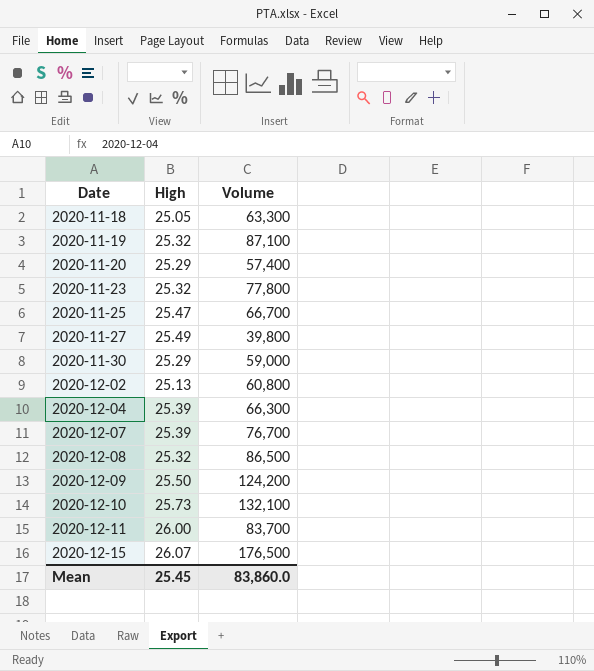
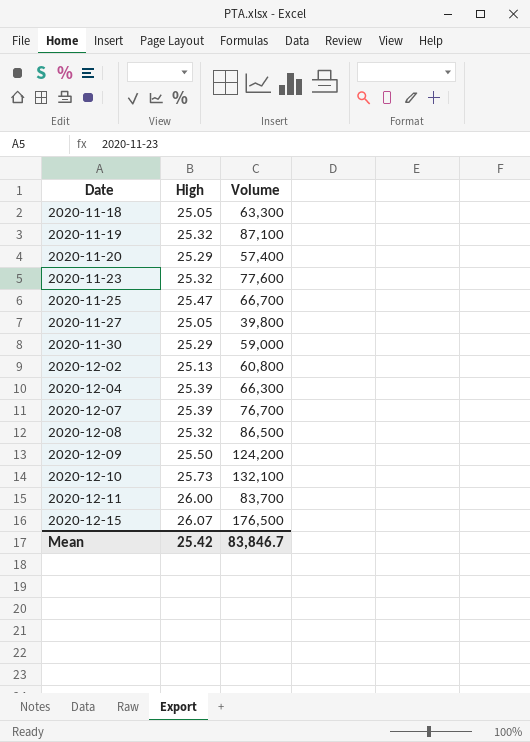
2020-11-23 | Volume: 77,800 -> 77,600
2020-11-27 | High: 25.49 -> 25.05
Mean | High: 25.45 -> 25.42
Mean | Volume: 83,860.0 -> 83,846.7

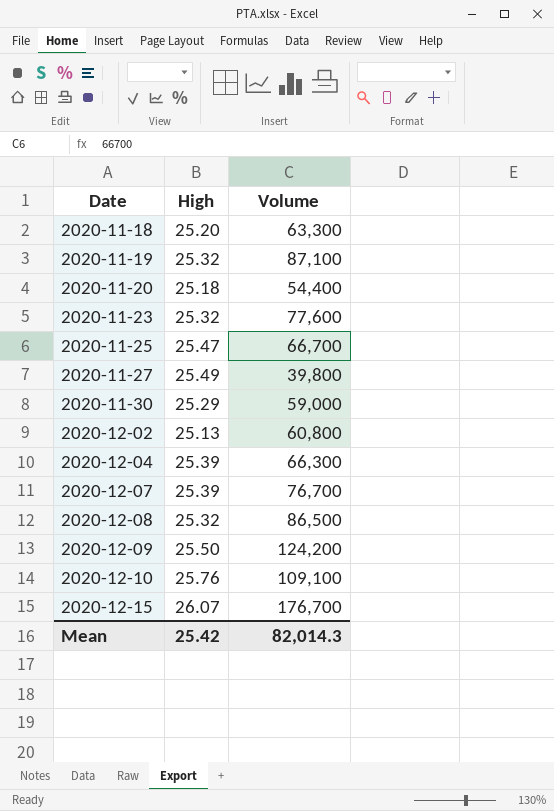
row 2020-12-11: 26.00 | 83,700 -> none
2020-11-18 | High: 25.05 -> 25.20
2020-11-20 | High: 25.29 -> 25.18
2020-11-20 | Volume: 57,400 -> 54,400
2020-11-27 | High: 25.05 -> 25.49
2020-12-10 | High: 25.73 -> 25.76
2020-12-10 | Volume: 132,100 -> 109,100
2020-12-15 | Volume: 176,500 -> 176,700
Mean | Volume: 83,846.7 -> 82,014.3

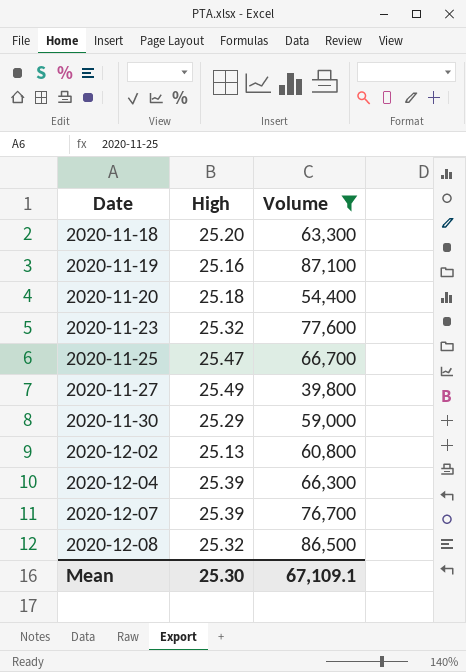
filter: none -> Volume <= 87,100
2020-11-19 | High: 25.32 -> 25.16
Mean | High: 25.42 -> 25.30
Mean | Volume: 82,014.3 -> 67,109.1

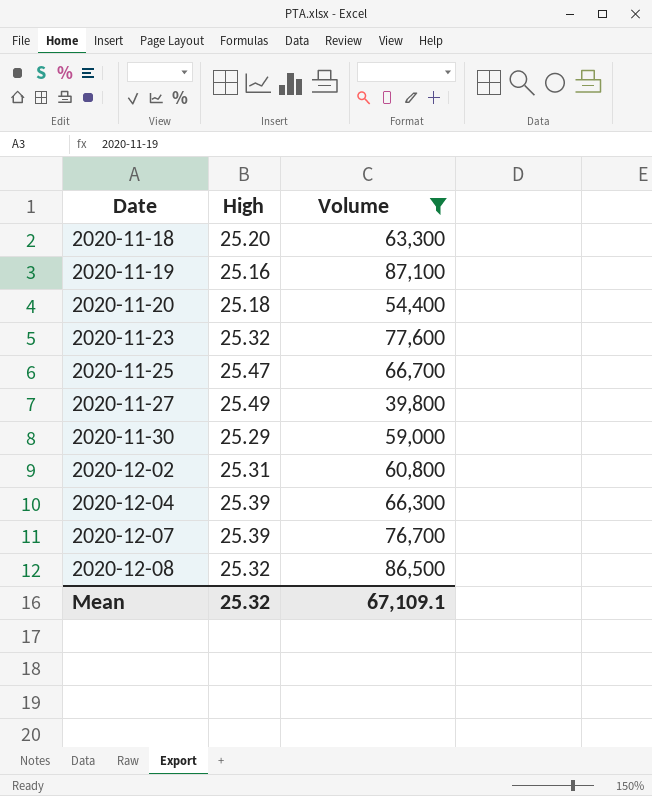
2020-12-02 | High: 25.13 -> 25.31
Mean | High: 25.30 -> 25.32

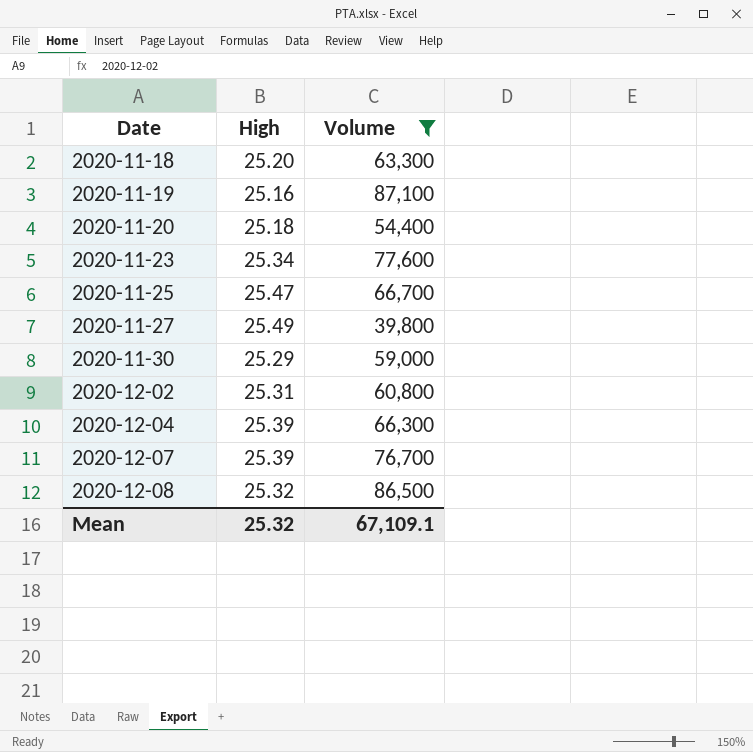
2020-11-23 | High: 25.32 -> 25.34

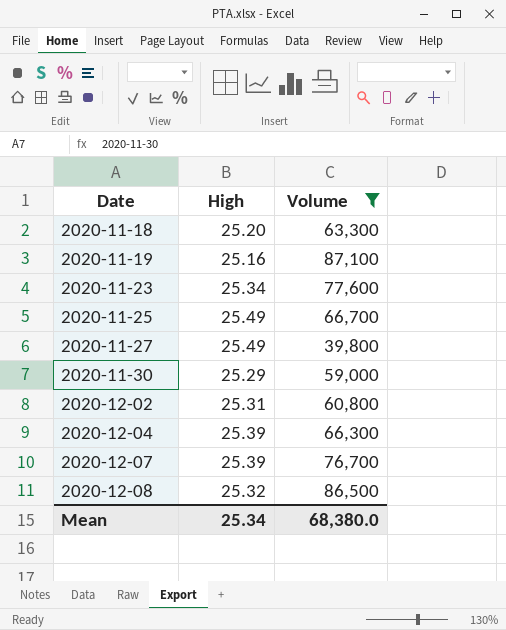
row 2020-11-20: 25.18 | 54,400 -> none
2020-11-25 | High: 25.47 -> 25.49
Mean | High: 25.32 -> 25.34
Mean | Volume: 67,109.1 -> 68,380.0

